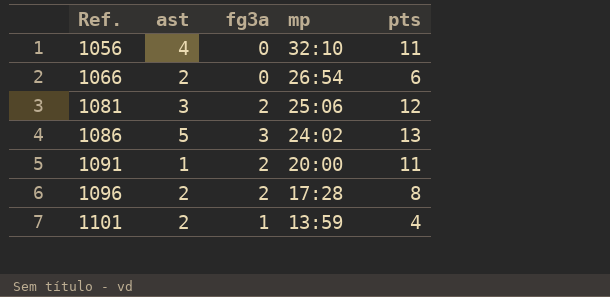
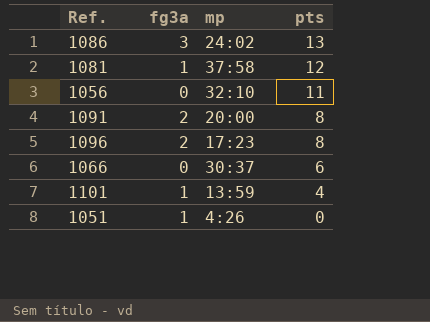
row order: Ref. ascending -> pts descending
column ast | position: 2 -> none
1081 | fg3a: 2 -> 1
1081 | mp: 25:06 -> 37:58
1091 | pts: 11 -> 8
1096 | mp: 17:28 -> 17:23
1066 | mp: 26:54 -> 30:37
row 1051: none -> 1 | 4:26 | 0

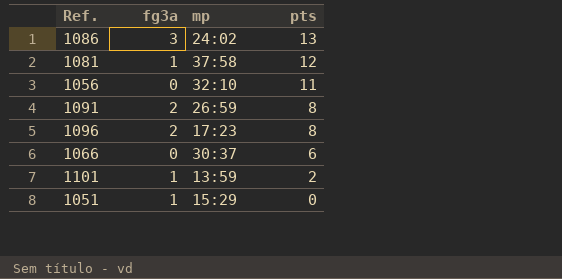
1091 | mp: 20:00 -> 26:59
1101 | pts: 4 -> 2
1051 | mp: 4:26 -> 15:29

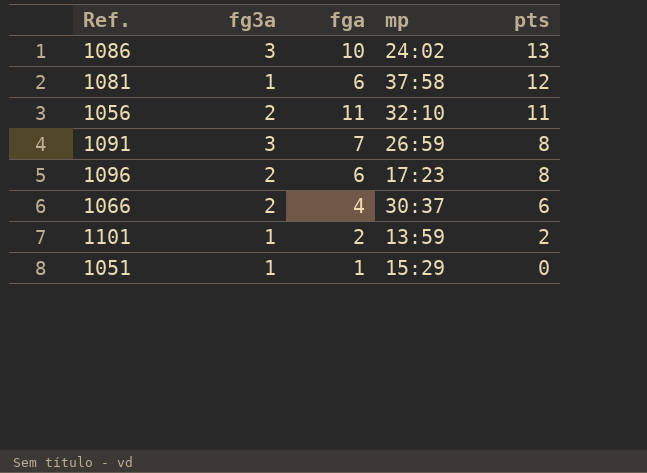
column fga | position: none -> 3
1056 | fg3a: 0 -> 2
1091 | fg3a: 2 -> 3
1066 | fg3a: 0 -> 2

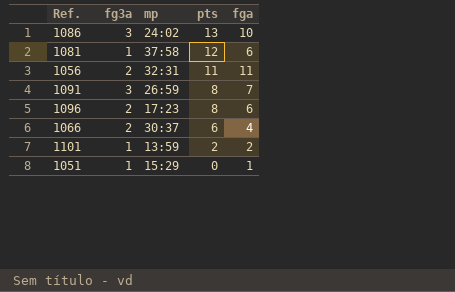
column fga | position: 3 -> 5
1056 | mp: 32:10 -> 32:31

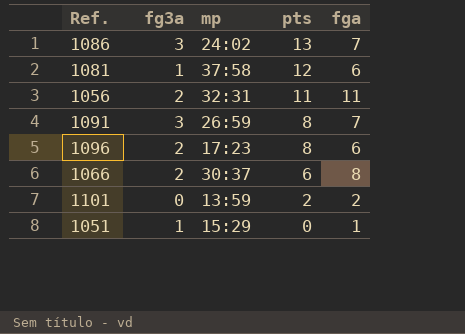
1086 | fga: 10 -> 7
1066 | fga: 4 -> 8
1101 | fg3a: 1 -> 0

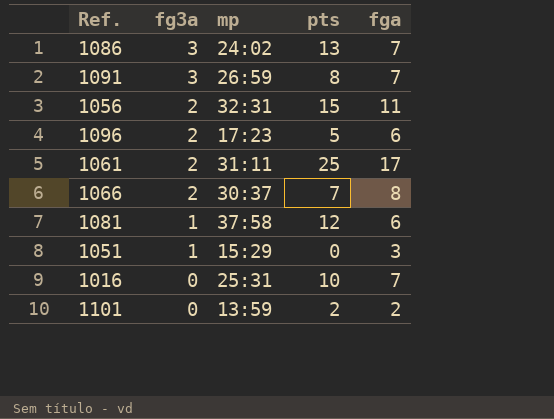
row order: pts descending -> fg3a descending
1056 | pts: 11 -> 15
1096 | pts: 8 -> 5
row 1061: none -> 2 | 31:11 | 25 | 17
1066 | pts: 6 -> 7
1051 | fga: 1 -> 3
row 1016: none -> 0 | 25:31 | 10 | 7

